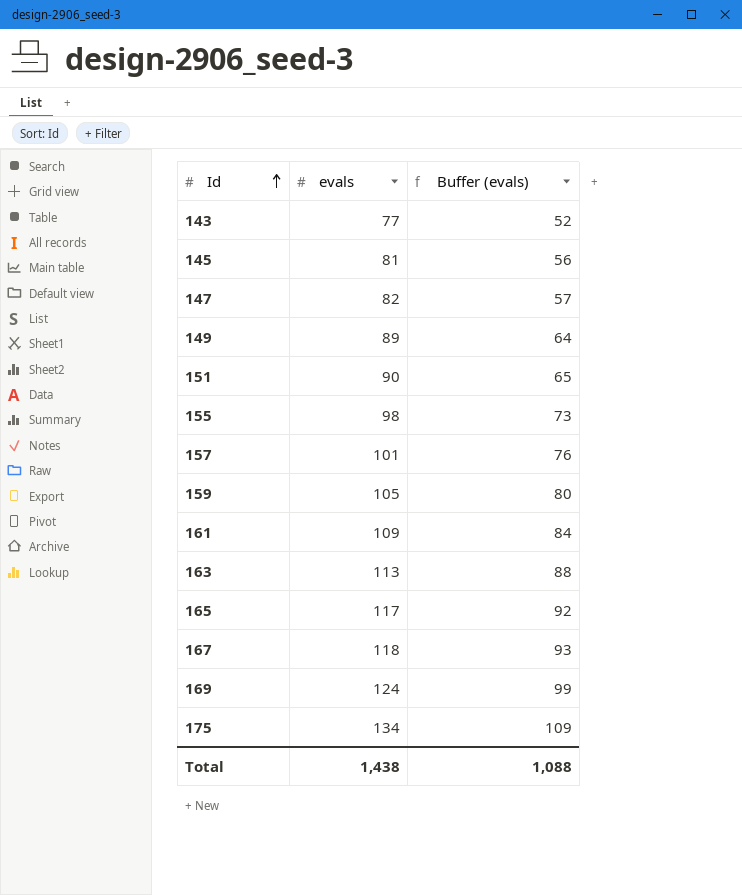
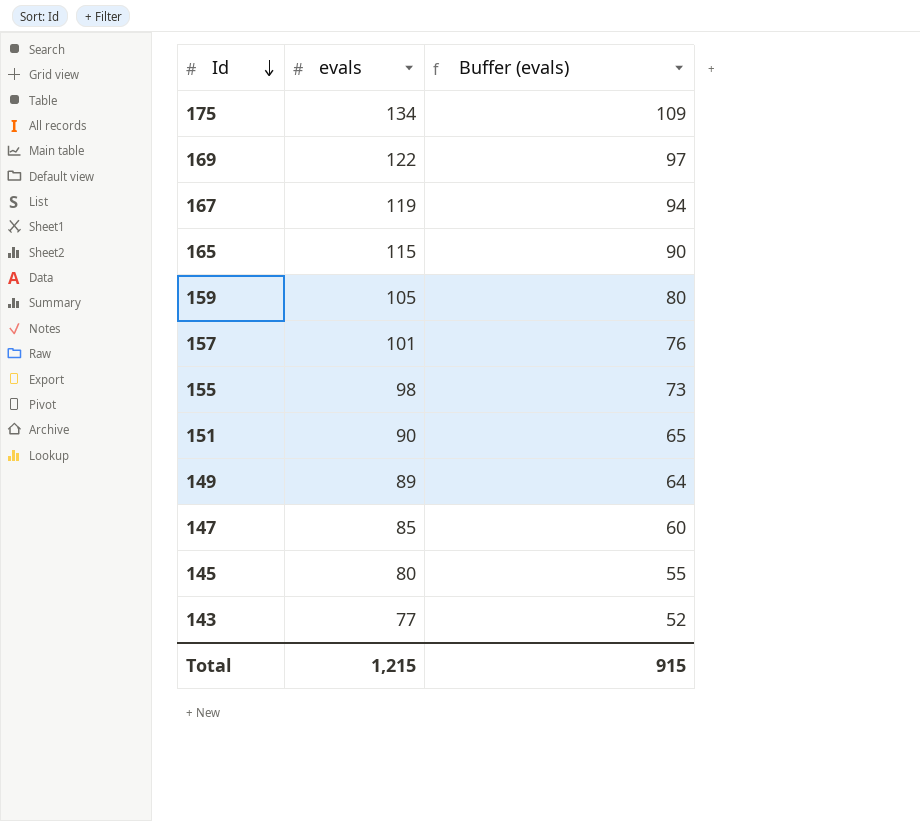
row order: Id ascending -> Id descending
row 161: 109 | 84 -> none
row 163: 113 | 88 -> none
169 | evals: 124 -> 122
169 | Buffer (evals): 99 -> 97
167 | evals: 118 -> 119
167 | Buffer (evals): 93 -> 94
165 | evals: 117 -> 115
165 | Buffer (evals): 92 -> 90
147 | evals: 82 -> 85
147 | Buffer (evals): 57 -> 60
145 | evals: 81 -> 80
145 | Buffer (evals): 56 -> 55
Total | evals: 1,438 -> 1,215
Total | Buffer (evals): 1,088 -> 915

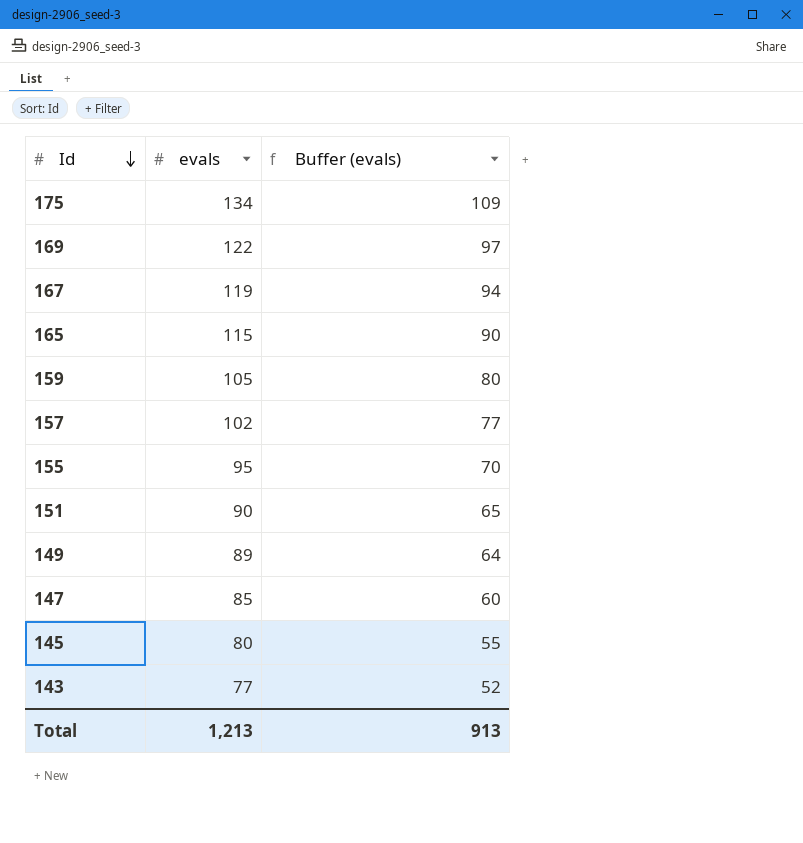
157 | evals: 101 -> 102
157 | Buffer (evals): 76 -> 77
155 | evals: 98 -> 95
155 | Buffer (evals): 73 -> 70
Total | evals: 1,215 -> 1,213
Total | Buffer (evals): 915 -> 913

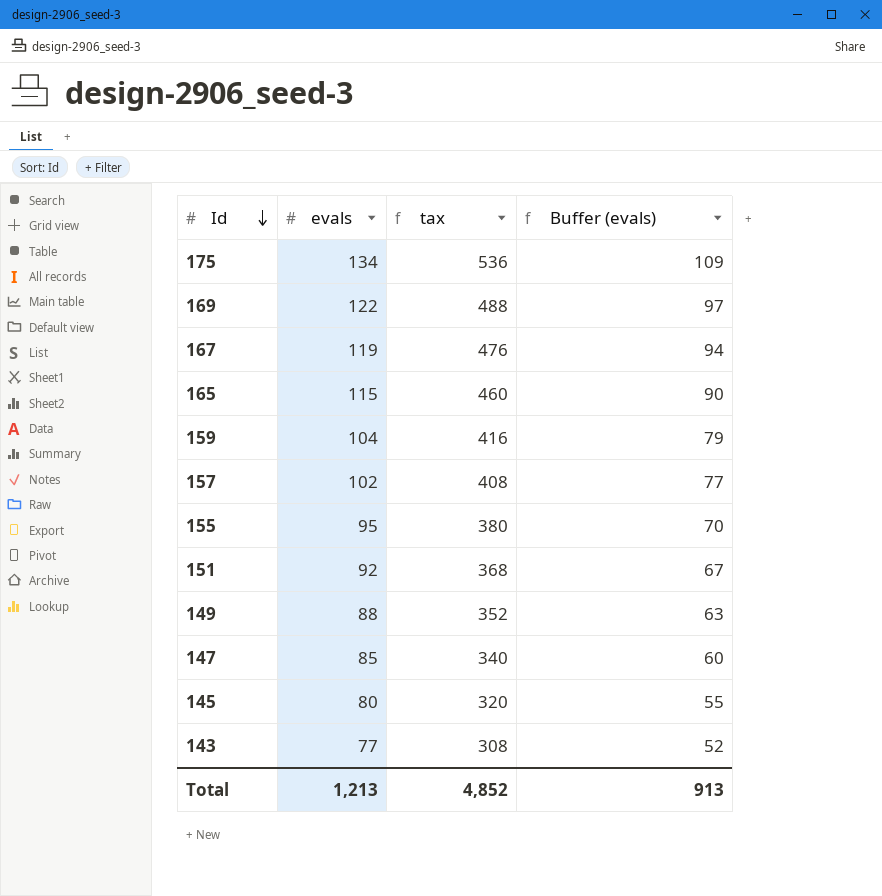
column tax | formula: none -> [evals] * 4
159 | evals: 105 -> 104
159 | Buffer (evals): 80 -> 79
151 | evals: 90 -> 92
151 | Buffer (evals): 65 -> 67
149 | evals: 89 -> 88
149 | Buffer (evals): 64 -> 63

